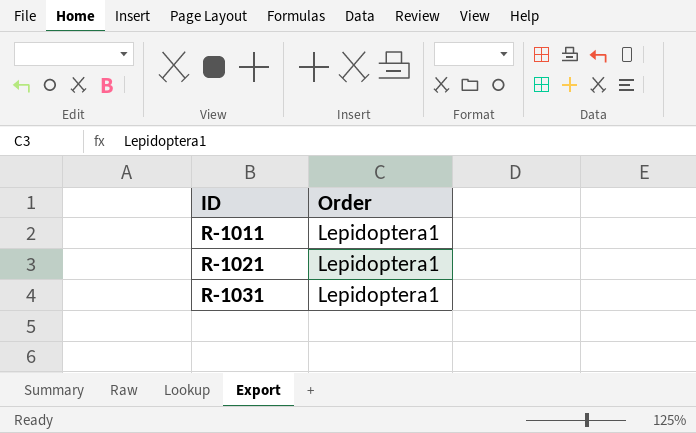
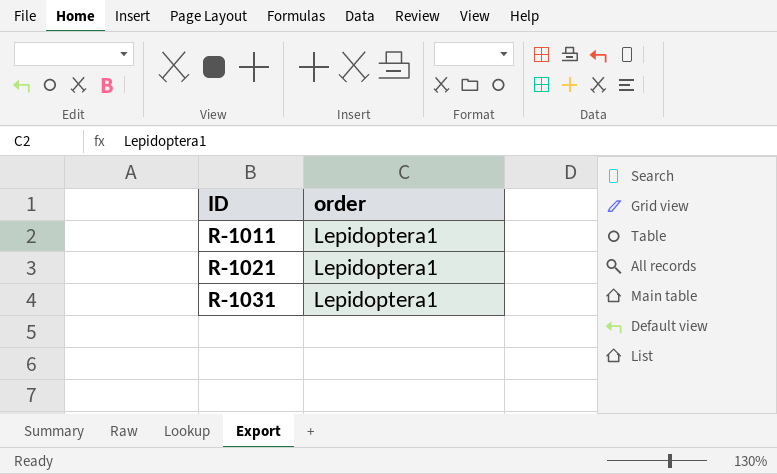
column name: Order -> order

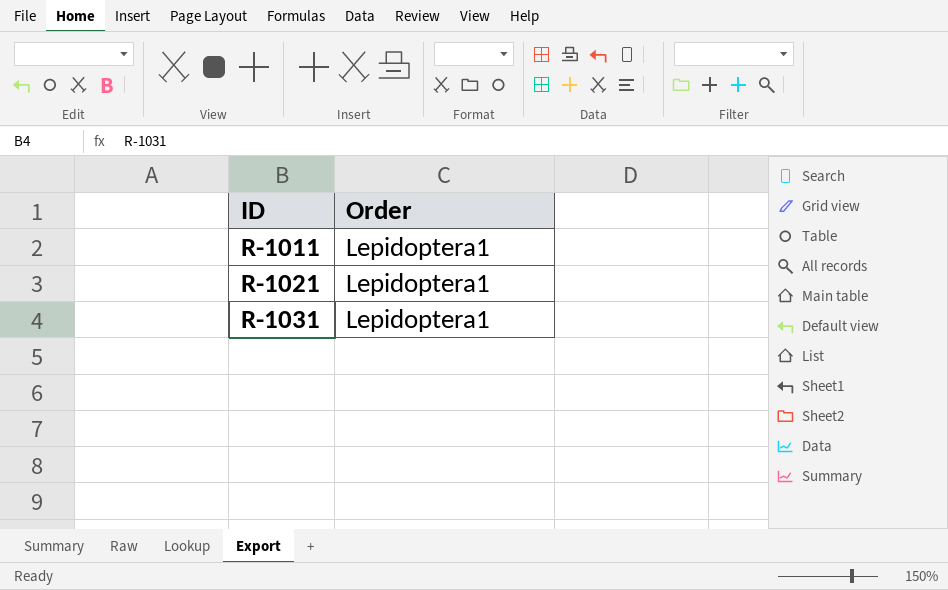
column name: order -> Order

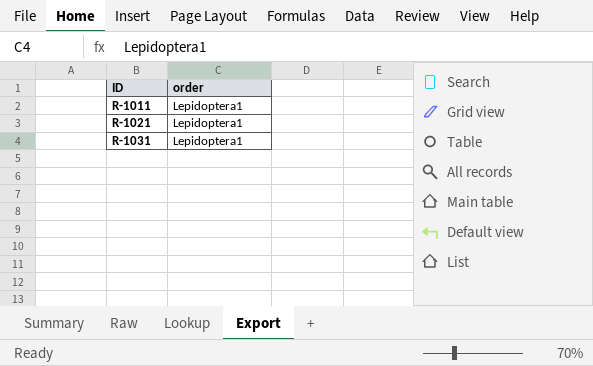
column name: Order -> order

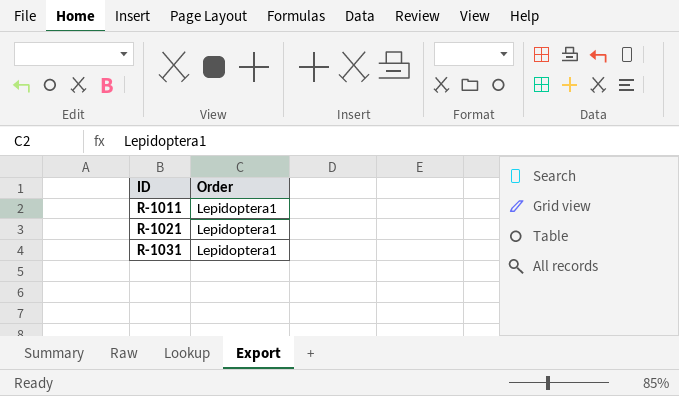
column name: order -> Order

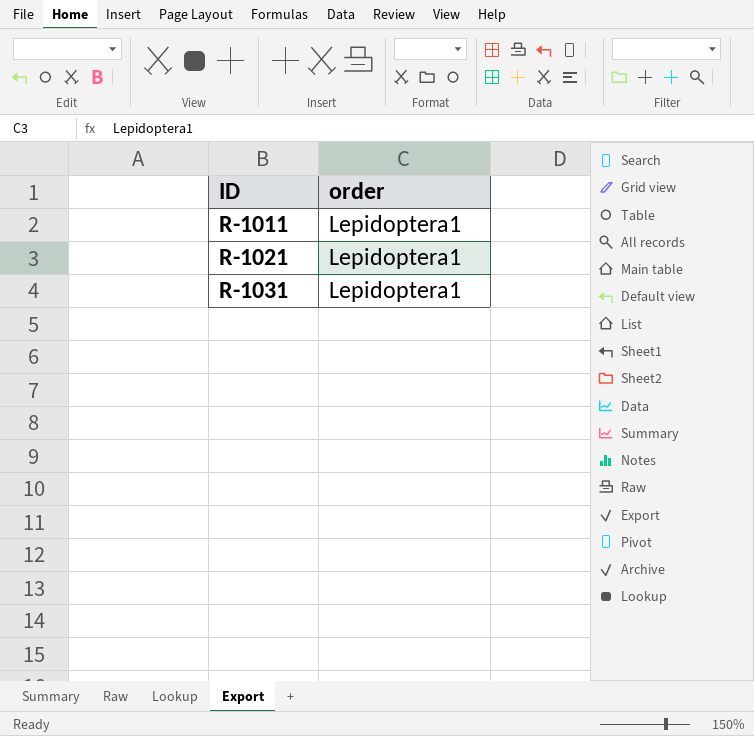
column name: Order -> order

